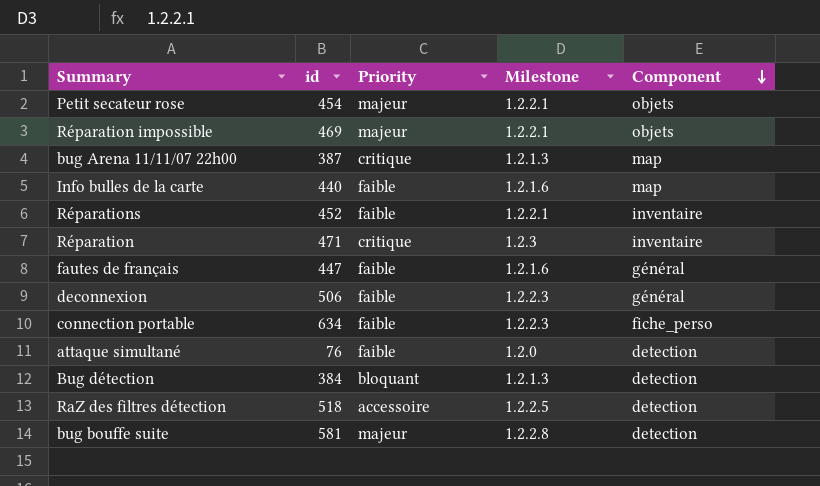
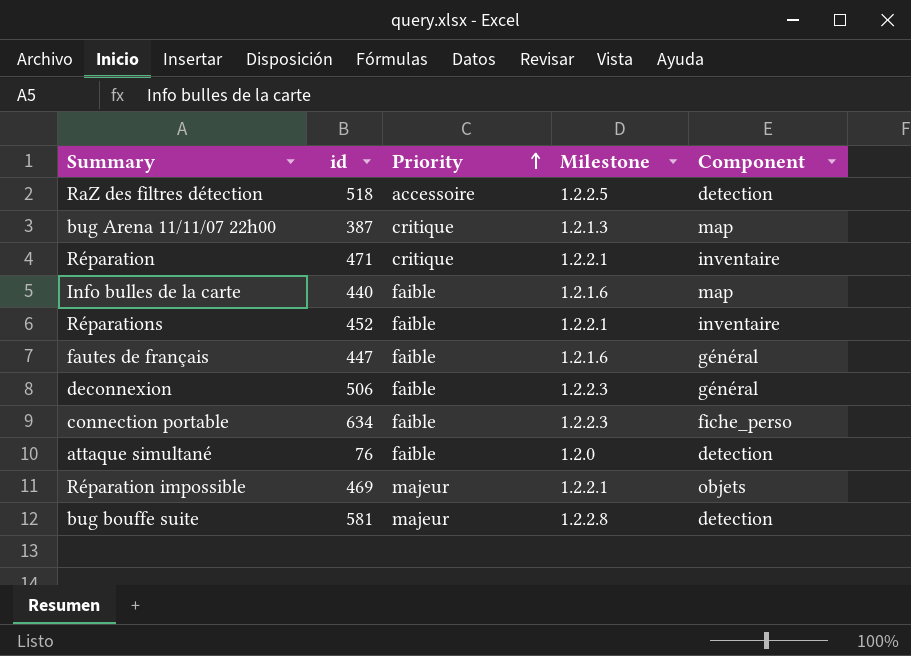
row order: Component descending -> Priority ascending
row Petit secateur rose: 454 | majeur | 1.2.2.1 | objets -> none
row Bug détection: 384 | bloquant | 1.2.1.3 | detection -> none
Réparation | Milestone: 1.2.3 -> 1.2.2.1

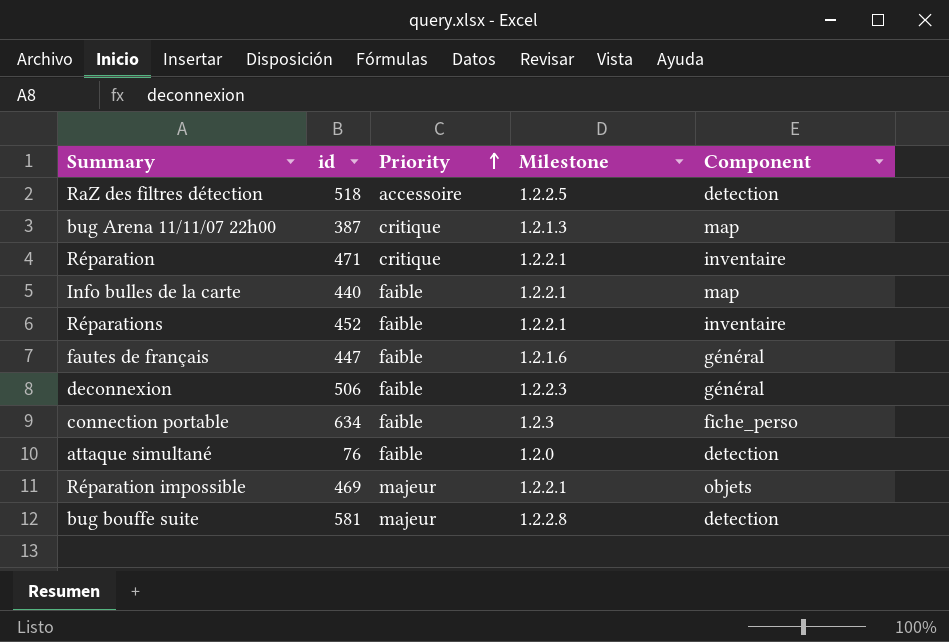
Info bulles de la carte | Milestone: 1.2.1.6 -> 1.2.2.1
connection portable | Milestone: 1.2.2.3 -> 1.2.3

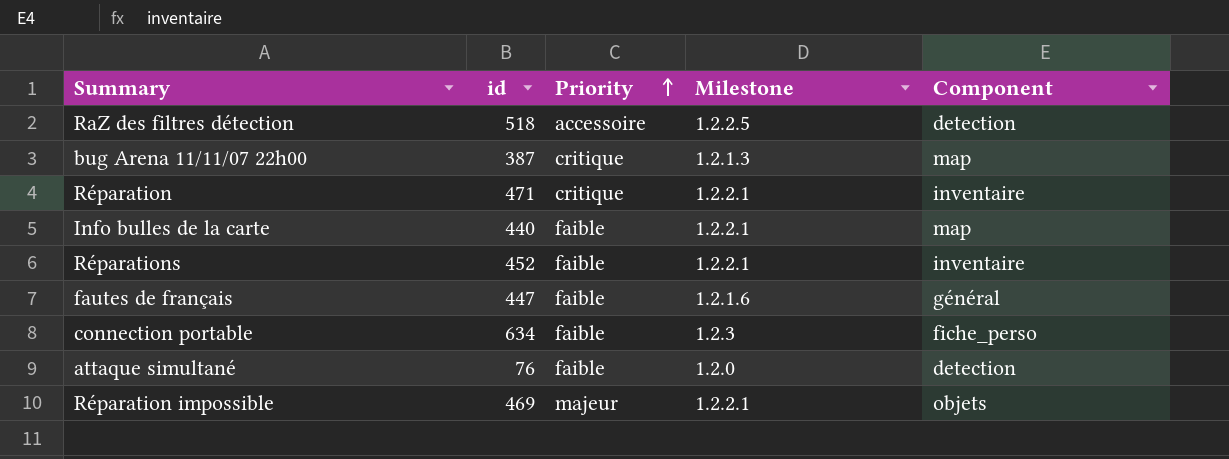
row deconnexion: 506 | faible | 1.2.2.3 | général -> none
row bug bouffe suite: 581 | majeur | 1.2.2.8 | detection -> none

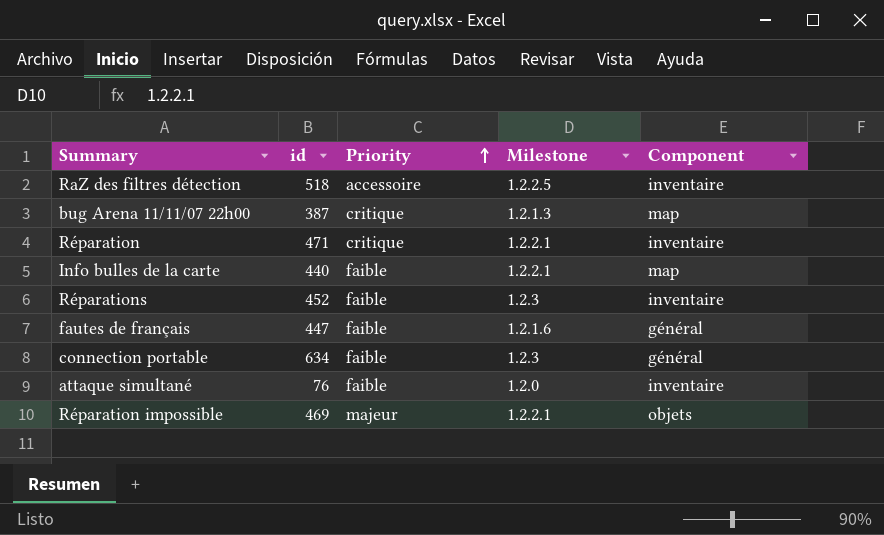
RaZ des filtres détection | Component: detection -> inventaire
Réparations | Milestone: 1.2.2.1 -> 1.2.3
connection portable | Component: fiche_perso -> général
attaque simultané | Component: detection -> inventaire

